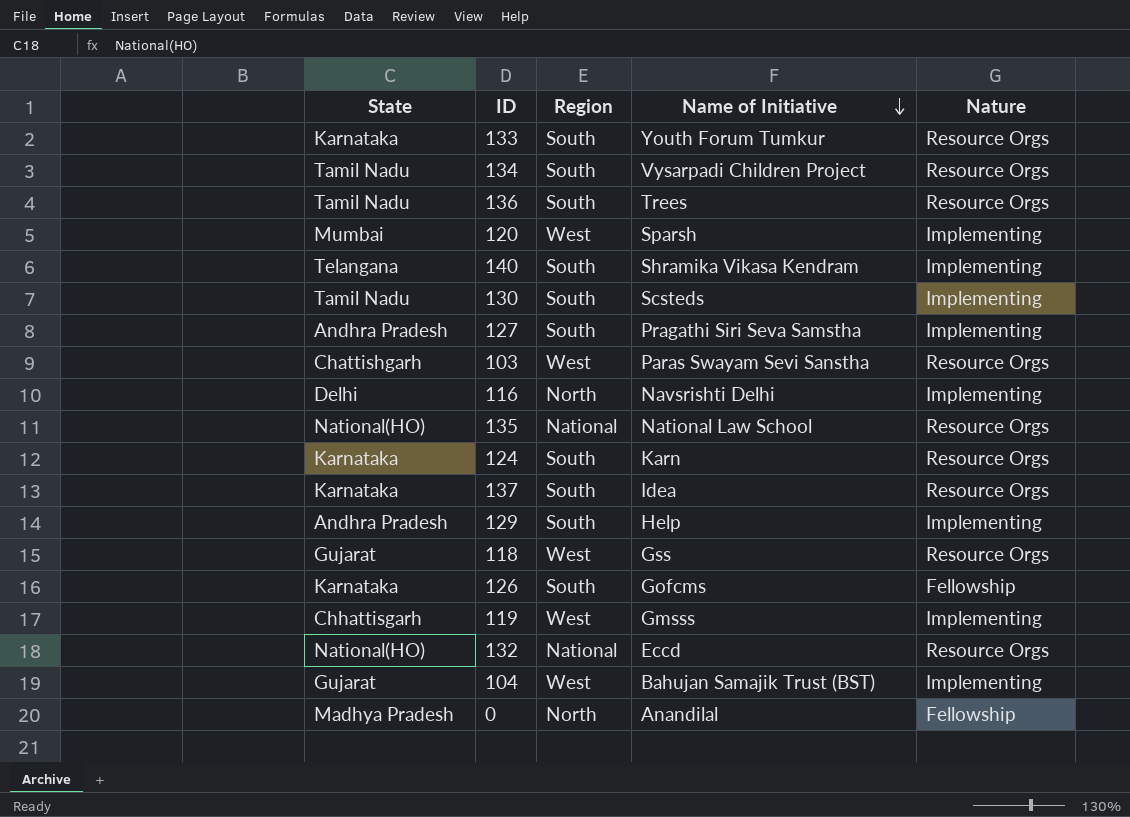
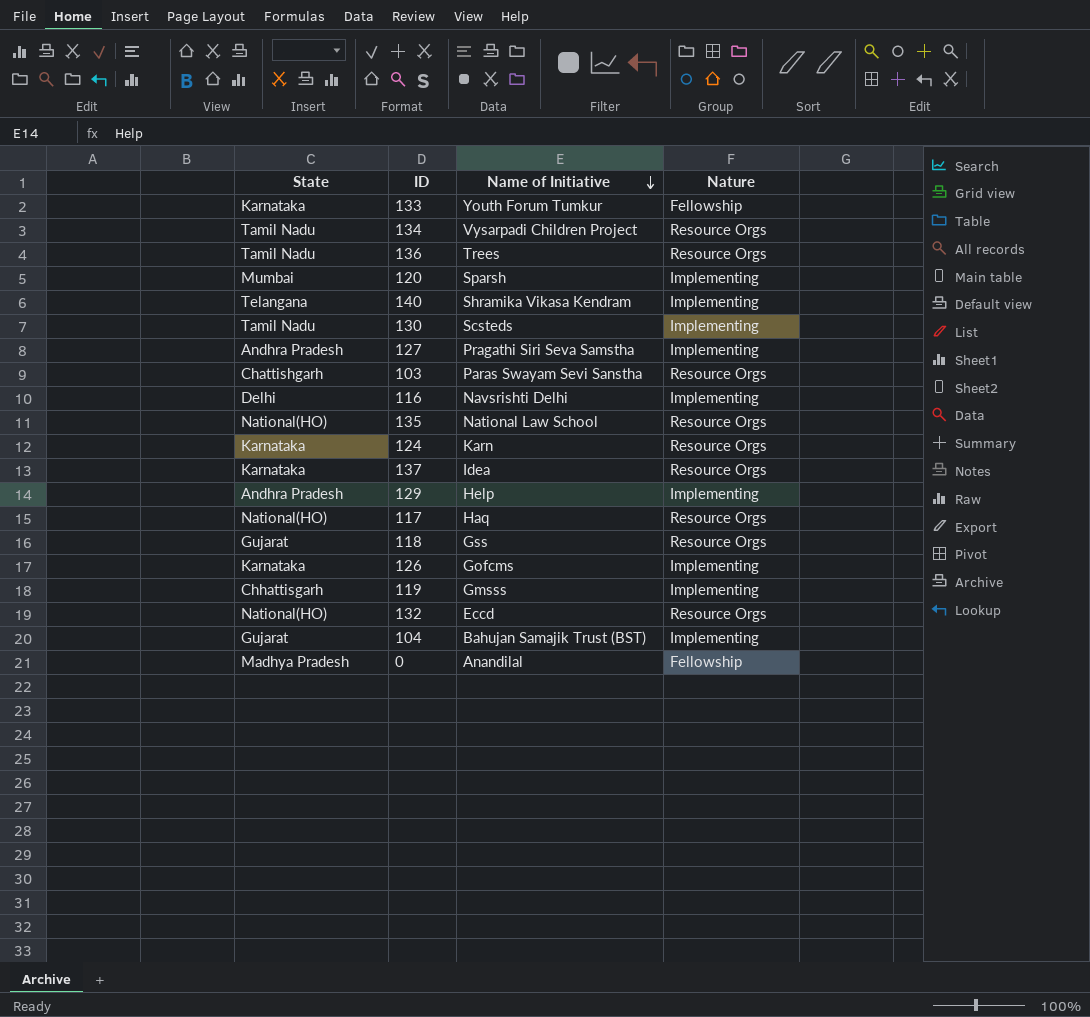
column Region | position: 3 -> none
133 | Nature: Resource Orgs -> Fellowship
row 117: none -> National(HO) | Haq | Resource Orgs
126 | Nature: Fellowship -> Implementing

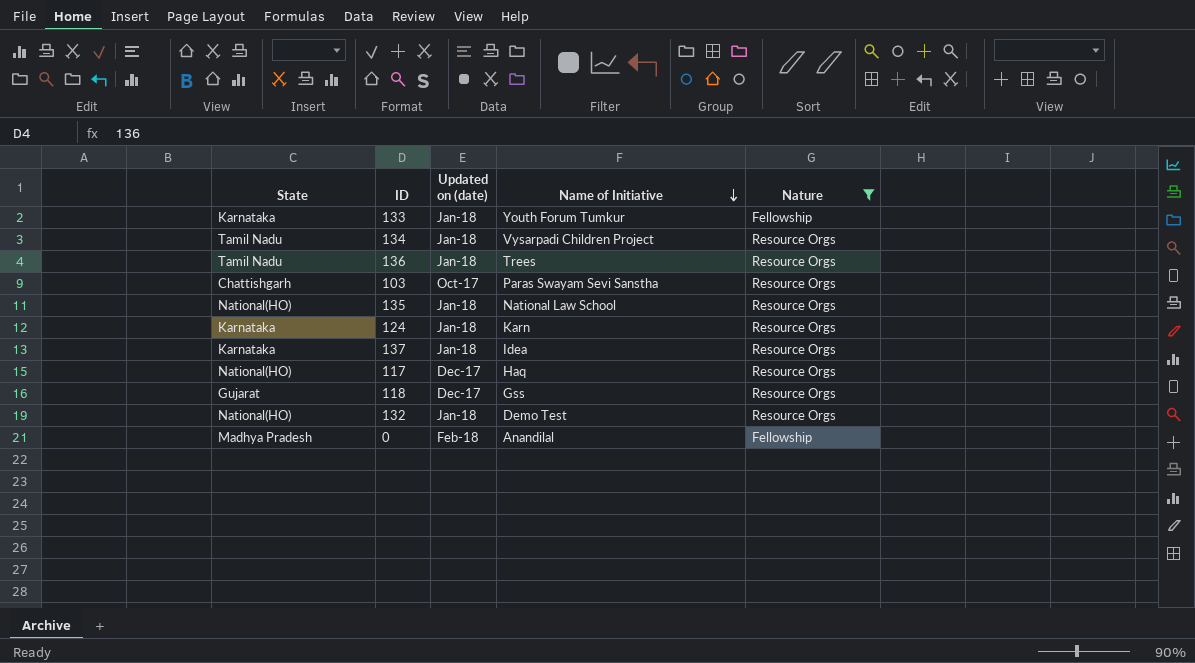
filter: none -> Nature != Implementing
column Updated on (date) | position: none -> 3
132 | Name of Initiative: Eccd -> Demo Test

